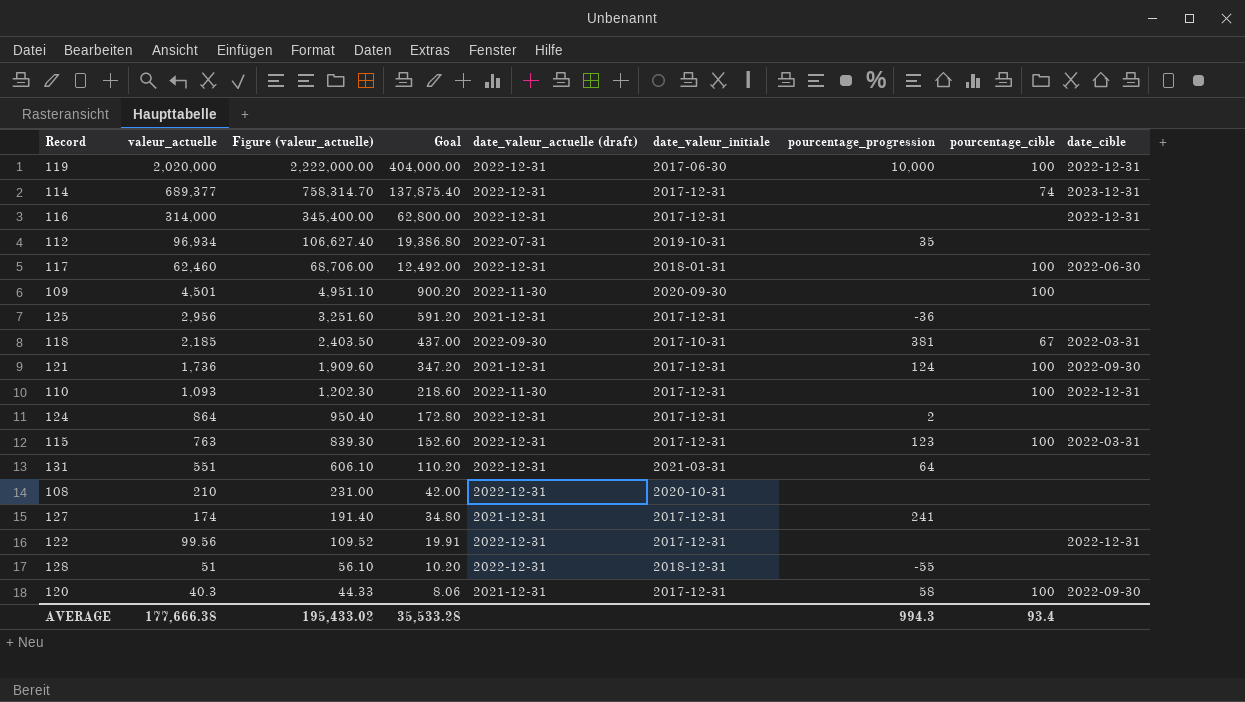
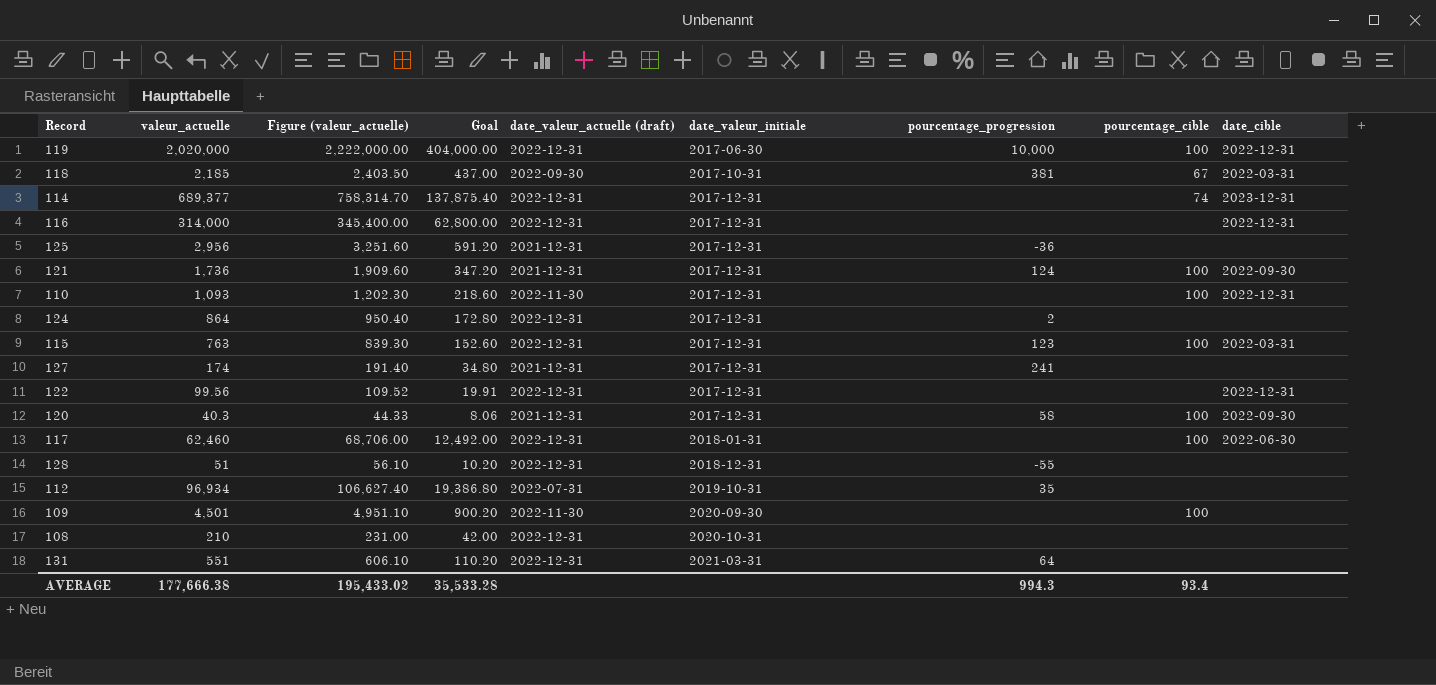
row order: valeur_actuelle descending -> date_valeur_initiale ascending

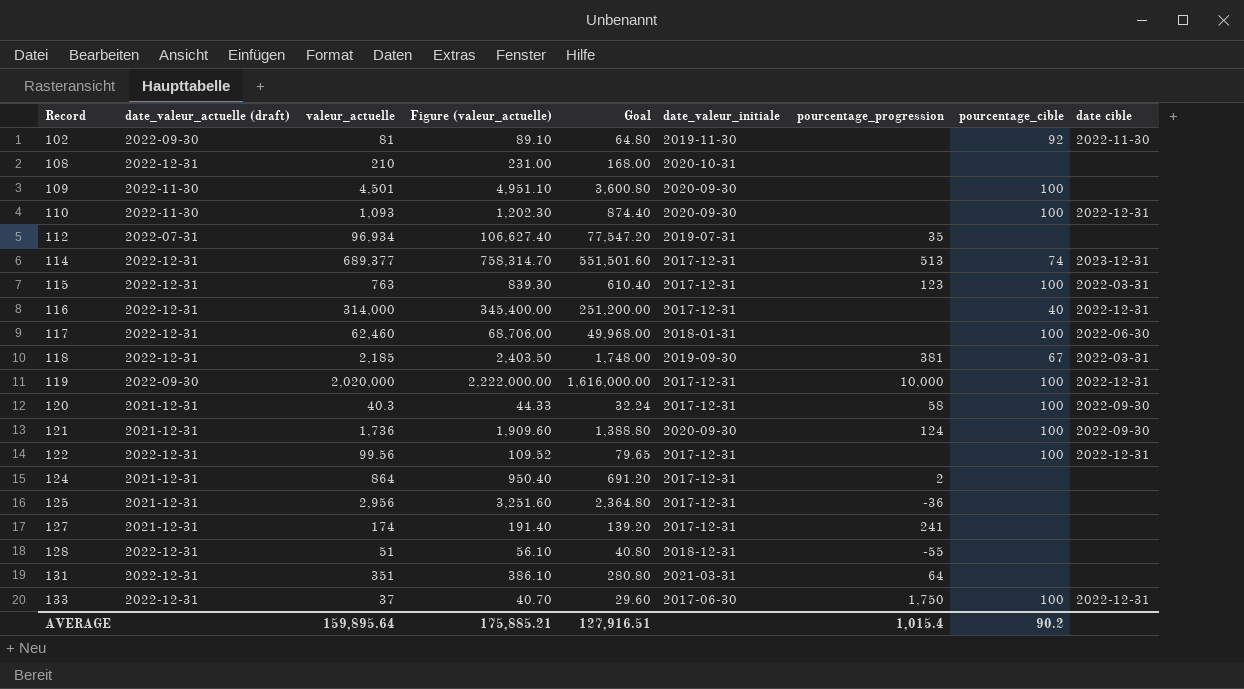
row order: date_valeur_initiale ascending -> Record ascending
column date_valeur_actuelle (draft) | position: 5 -> 2
column Goal | formula: [valeur_actuelle] * 0.2 -> [valeur_actuelle] * 0.8
column name: date_cible -> date cible
row 102: none -> 2022-09-30 | 81 | 89.10 | 64.80 | 2019-11-30 | none | 92 | 2022-11-30
110 | date_valeur_initiale: 2017-12-31 -> 2020-09-30
112 | date_valeur_initiale: 2019-10-31 -> 2019-07-31
114 | pourcentage_progression: none -> 513
116 | pourcentage_cible: none -> 40
118 | date_valeur_actuelle (draft): 2022-09-30 -> 2022-12-31
118 | date_valeur_initiale: 2017-10-31 -> 2019-09-30
119 | date_valeur_actuelle (draft): 2022-12-31 -> 2022-09-30
119 | date_valeur_initiale: 2017-06-30 -> 2017-12-31
121 | date_valeur_initiale: 2017-12-31 -> 2020-09-30
122 | pourcentage_cible: none -> 100
124 | date_valeur_actuelle (draft): 2022-12-31 -> 2021-12-31
131 | valeur_actuelle: 551 -> 351
131 | Figure (valeur_actuelle): 606.10 -> 386.10
row 133: none -> 2022-12-31 | 37 | 40.70 | 29.60 | 2017-06-30 | 1,750 | 100 | 2022-12-31
AVERAGE | valeur_actuelle: 177,666.38 -> 159,895.64
AVERAGE | Figure (valeur_actuelle): 195,433.02 -> 175,885.21
AVERAGE | Goal: 35,533.28 -> 127,916.51
AVERAGE | pourcentage_progression: 994.3 -> 1,015.4
AVERAGE | pourcentage_cible: 93.4 -> 90.2

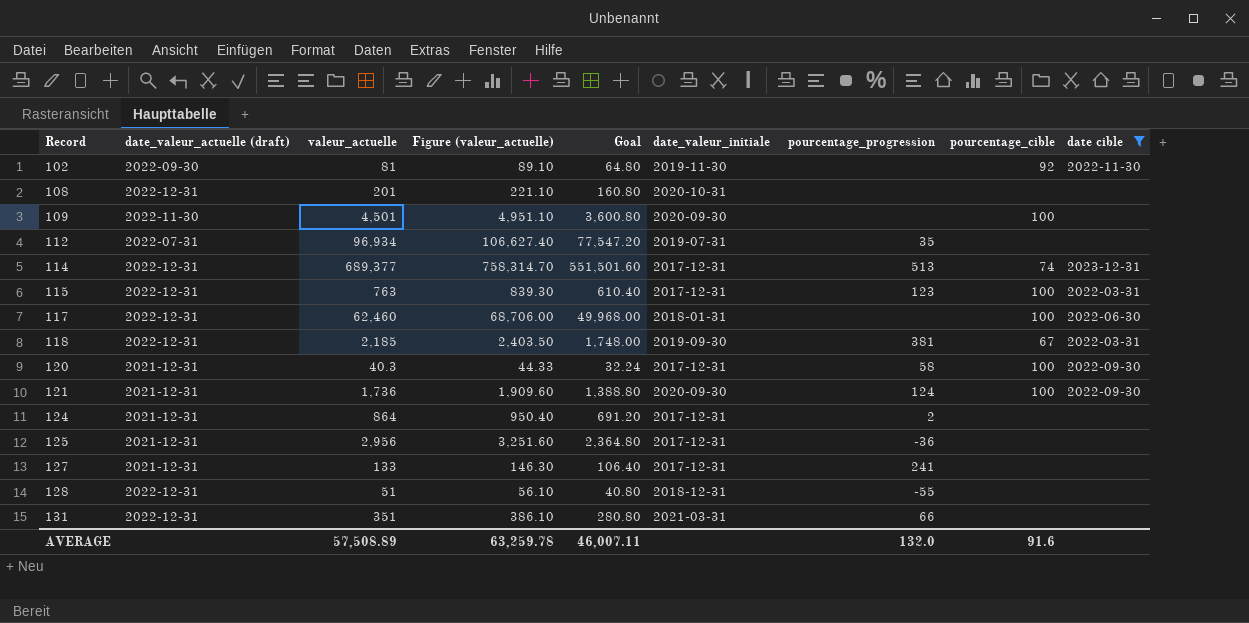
filter: none -> date cible != 2022-12-31
108 | valeur_actuelle: 210 -> 201
108 | Figure (valeur_actuelle): 231.00 -> 221.10
108 | Goal: 168.00 -> 160.80
127 | valeur_actuelle: 174 -> 133
127 | Figure (valeur_actuelle): 191.40 -> 146.30
127 | Goal: 139.20 -> 106.40
131 | pourcentage_progression: 64 -> 66
AVERAGE | valeur_actuelle: 159,895.64 -> 57,508.89
AVERAGE | Figure (valeur_actuelle): 175,885.21 -> 63,259.78
AVERAGE | Goal: 127,916.51 -> 46,007.11
AVERAGE | pourcentage_progression: 1,015.4 -> 132.0
AVERAGE | pourcentage_cible: 90.2 -> 91.6

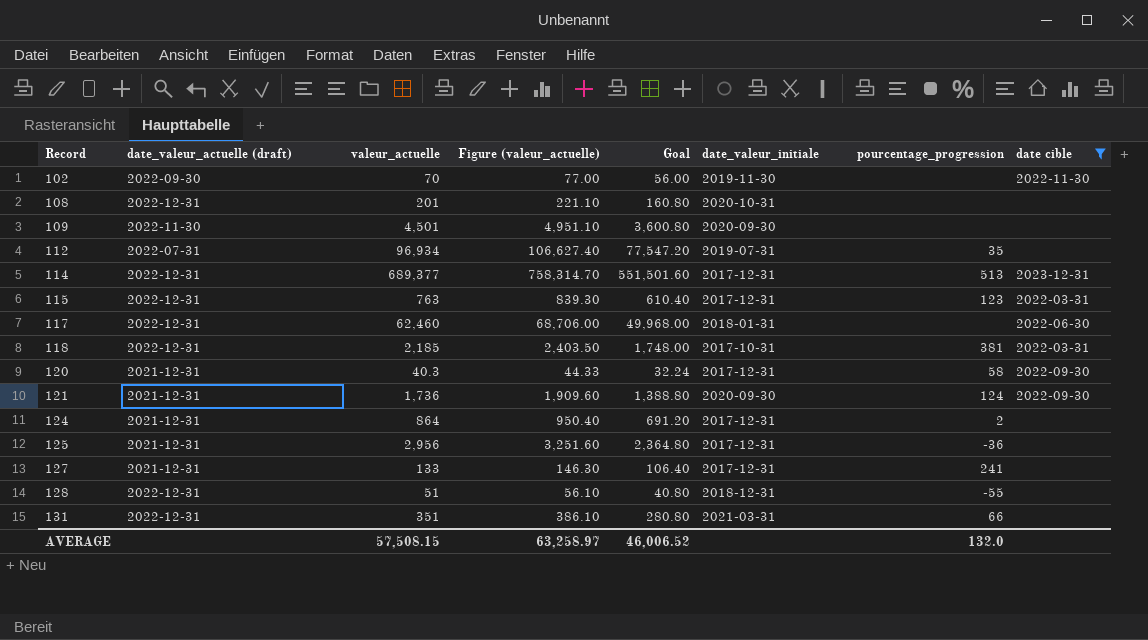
column pourcentage_cible | position: 8 -> none
102 | valeur_actuelle: 81 -> 70
102 | Figure (valeur_actuelle): 89.10 -> 77.00
102 | Goal: 64.80 -> 56.00
118 | date_valeur_initiale: 2019-09-30 -> 2017-10-31
AVERAGE | valeur_actuelle: 57,508.89 -> 57,508.15
AVERAGE | Figure (valeur_actuelle): 63,259.78 -> 63,258.97
AVERAGE | Goal: 46,007.11 -> 46,006.52

